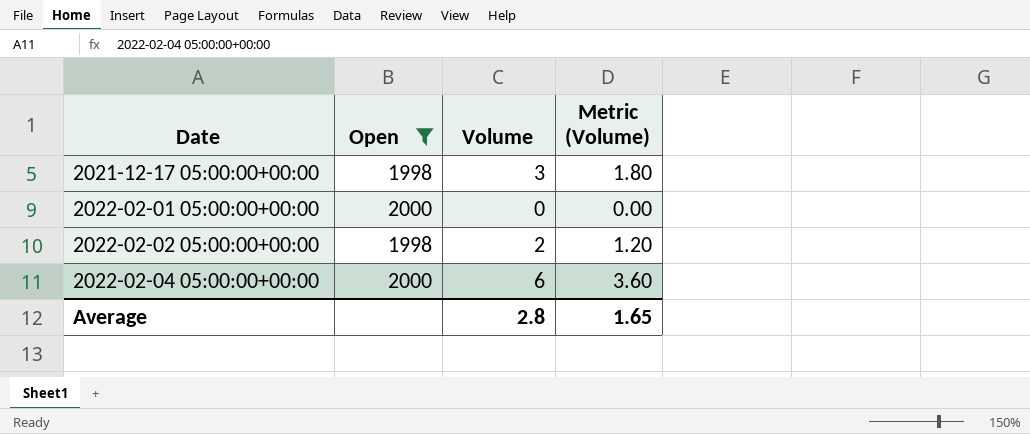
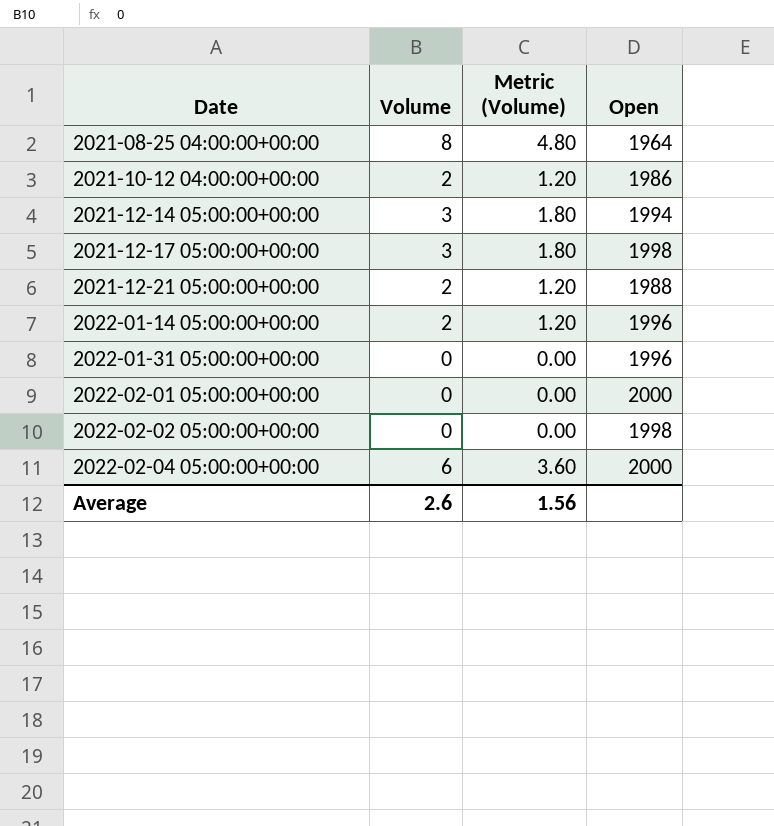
filter: Open >= 1998 -> none
column Open | position: 2 -> 4
2022-02-02 05:00:00+00:00 | Volume: 2 -> 0
2022-02-02 05:00:00+00:00 | Metric (Volume): 1.20 -> 0.00
Average | Volume: 2.8 -> 2.6
Average | Metric (Volume): 1.65 -> 1.56

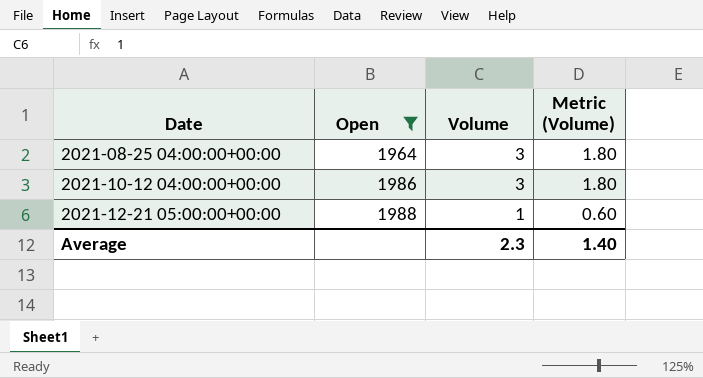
filter: none -> Open <= 1988
column Open | position: 4 -> 2
2021-08-25 04:00:00+00:00 | Volume: 8 -> 3
2021-08-25 04:00:00+00:00 | Metric (Volume): 4.80 -> 1.80
2021-10-12 04:00:00+00:00 | Volume: 2 -> 3
2021-10-12 04:00:00+00:00 | Metric (Volume): 1.20 -> 1.80
2021-12-21 05:00:00+00:00 | Volume: 2 -> 1
2021-12-21 05:00:00+00:00 | Metric (Volume): 1.20 -> 0.60
Average | Volume: 2.6 -> 2.3
Average | Metric (Volume): 1.56 -> 1.40

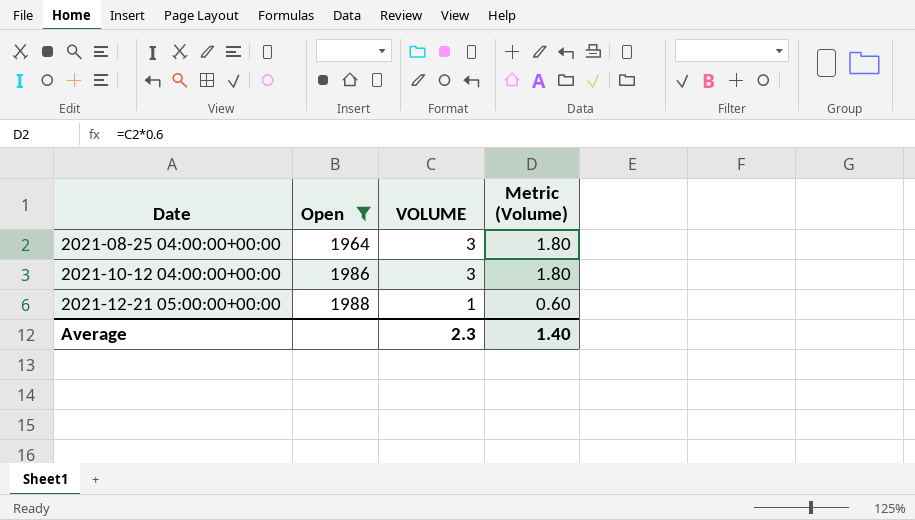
column name: Volume -> VOLUME

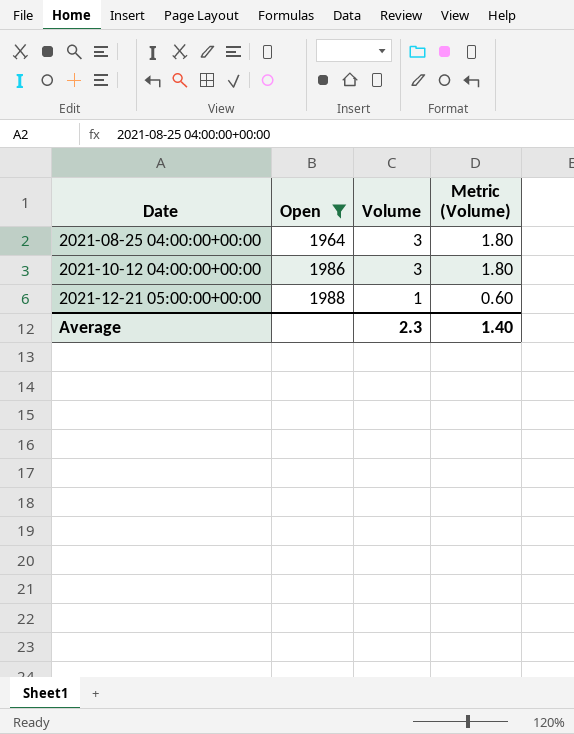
column name: VOLUME -> Volume

